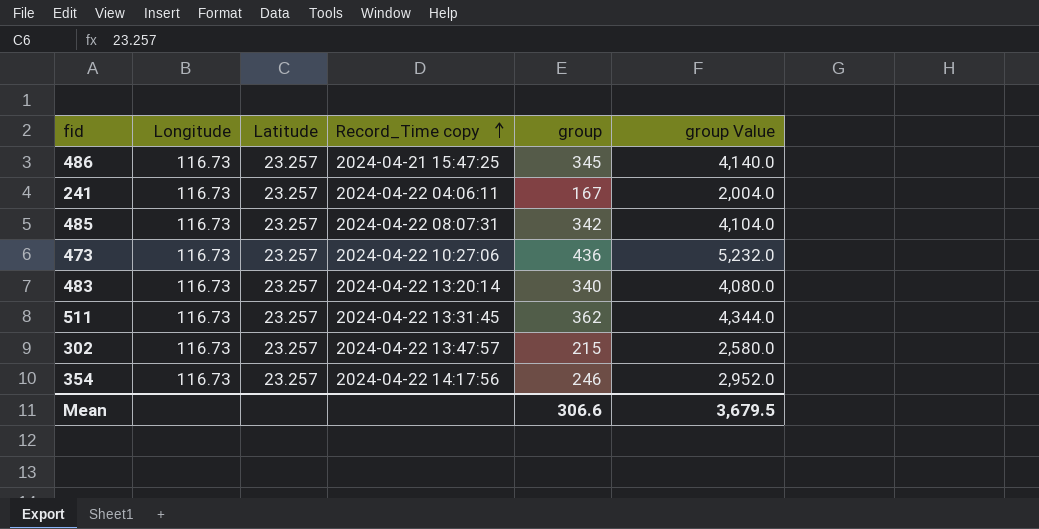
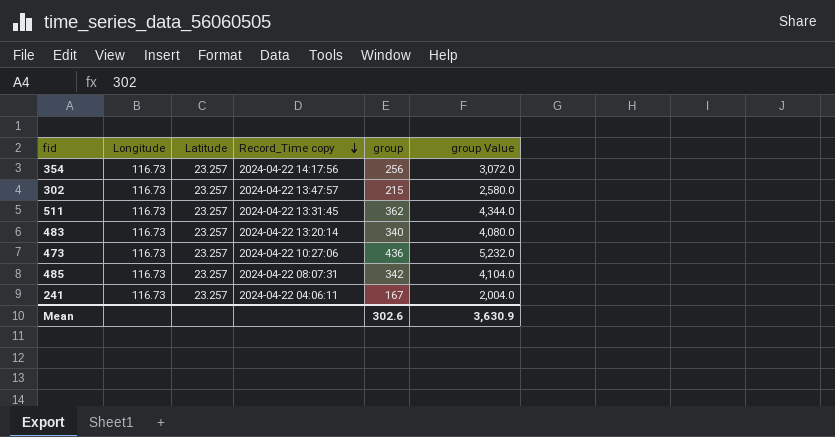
row order: Record_Time copy ascending -> Record_Time copy descending
row 486: 116.73 | 23.257 | 2024-04-21 15:47:25 | 345 | 4,140.0 -> none
354 | group: 246 -> 256
354 | group Value: 2,952.0 -> 3,072.0
Mean | group: 306.6 -> 302.6
Mean | group Value: 3,679.5 -> 3,630.9

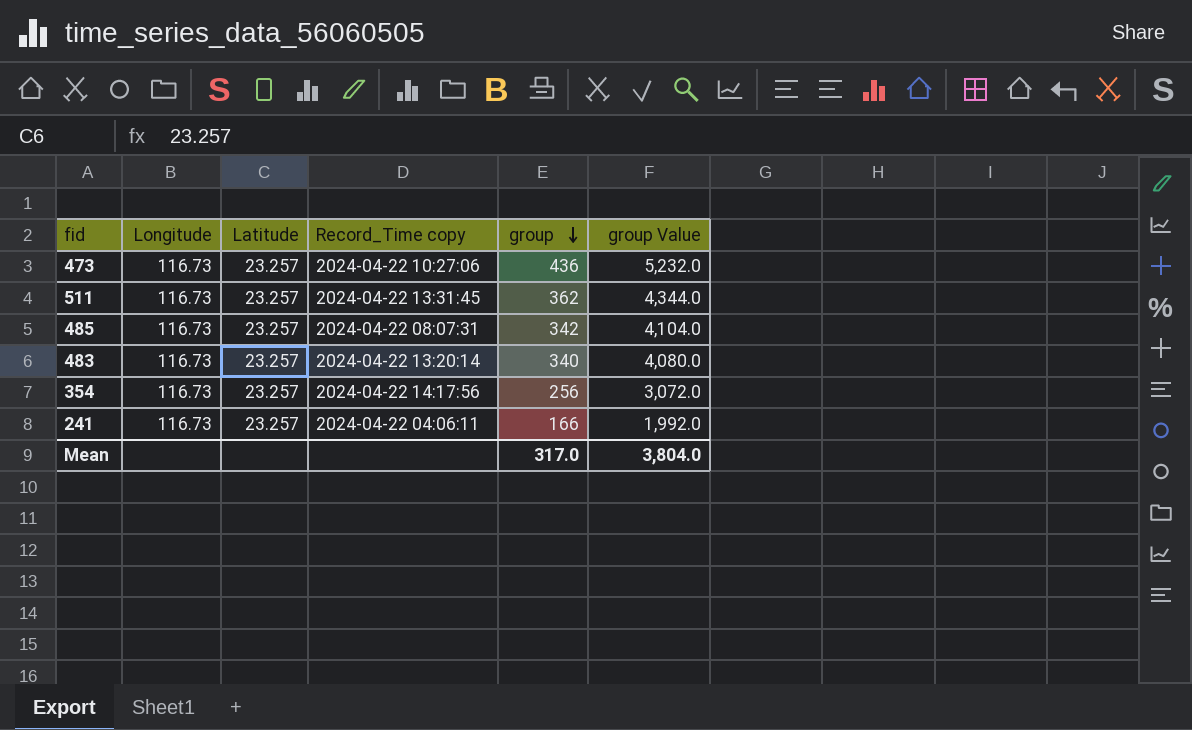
row order: Record_Time copy descending -> group descending
row 302: 116.73 | 23.257 | 2024-04-22 13:47:57 | 215 | 2,580.0 -> none
241 | group: 167 -> 166
241 | group Value: 2,004.0 -> 1,992.0
Mean | group: 302.6 -> 317.0
Mean | group Value: 3,630.9 -> 3,804.0

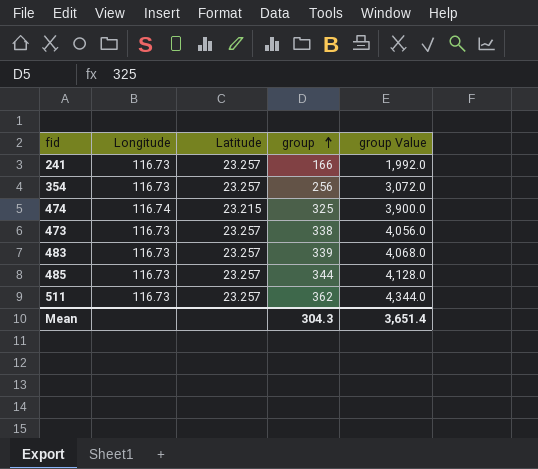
row order: group descending -> group ascending
column Record_Time copy | position: 4 -> none
row 474: none -> 116.74 | 23.215 | 325 | 3,900.0
473 | group: 436 -> 338
473 | group Value: 5,232.0 -> 4,056.0
483 | group: 340 -> 339
483 | group Value: 4,080.0 -> 4,068.0
485 | group: 342 -> 344
485 | group Value: 4,104.0 -> 4,128.0
Mean | group: 317.0 -> 304.3
Mean | group Value: 3,804.0 -> 3,651.4

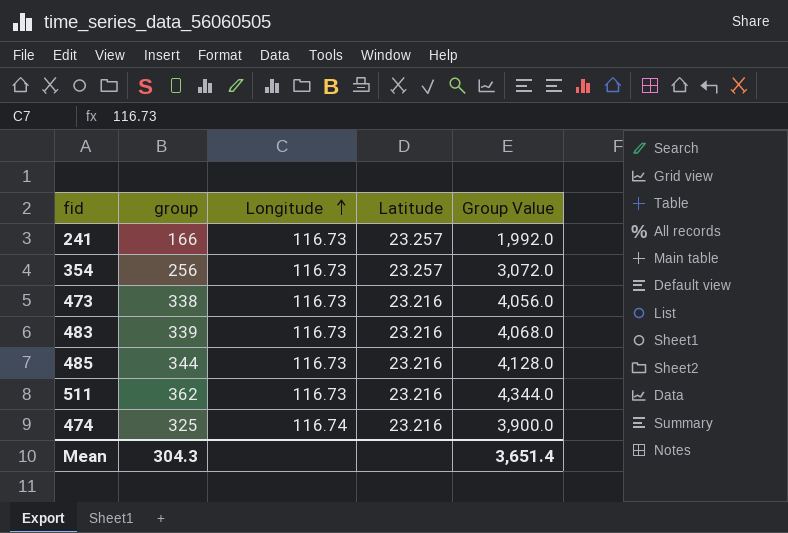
row order: group ascending -> Longitude ascending
column group | position: 4 -> 2
column name: group Value -> Group Value
473 | Latitude: 23.257 -> 23.216
483 | Latitude: 23.257 -> 23.216
485 | Latitude: 23.257 -> 23.216
511 | Latitude: 23.257 -> 23.216
474 | Latitude: 23.215 -> 23.216

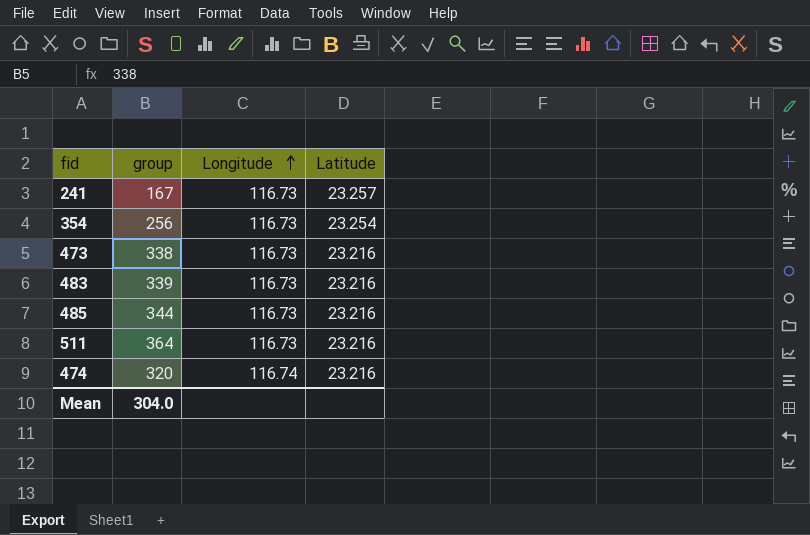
column Group Value | formula: [group] * 12 -> none
241 | group: 166 -> 167
354 | Latitude: 23.257 -> 23.254
511 | group: 362 -> 364
474 | group: 325 -> 320
Mean | group: 304.3 -> 304.0

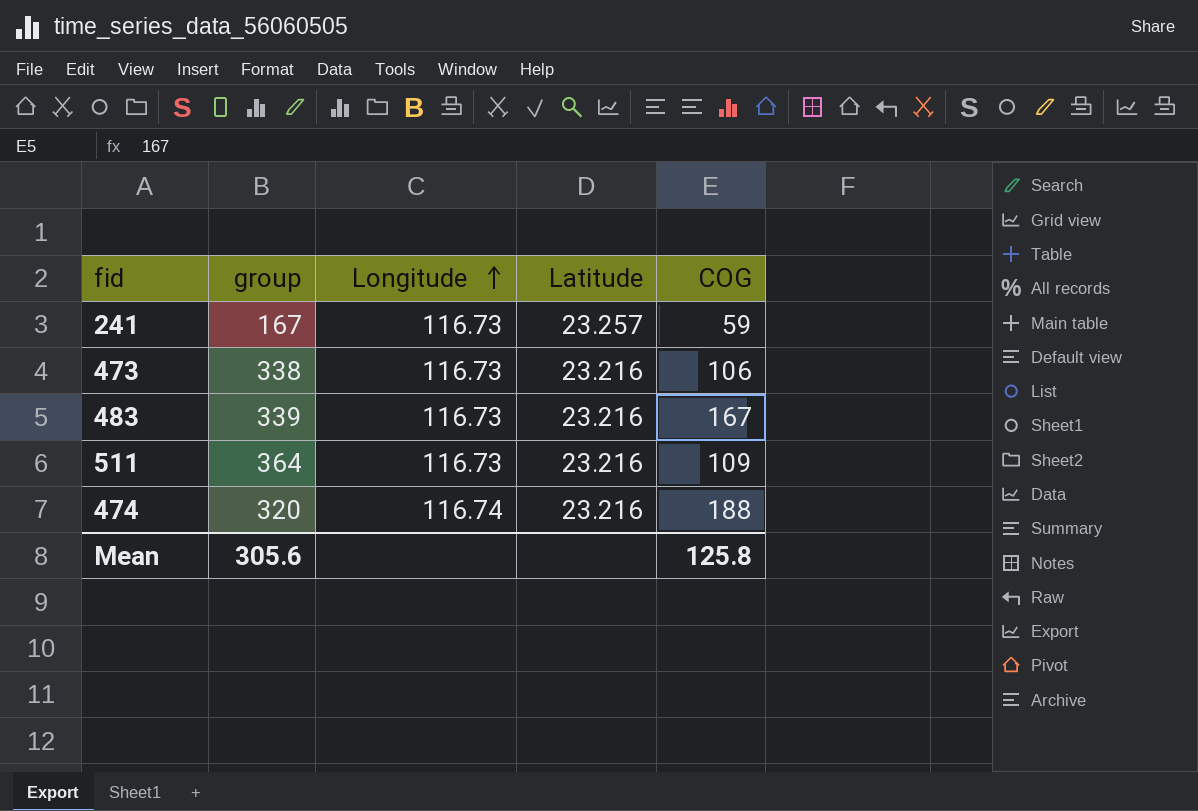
column COG | position: none -> 5
row 354: 256 | 116.73 | 23.254 -> none
row 485: 344 | 116.73 | 23.216 -> none
Mean | group: 304.0 -> 305.6

